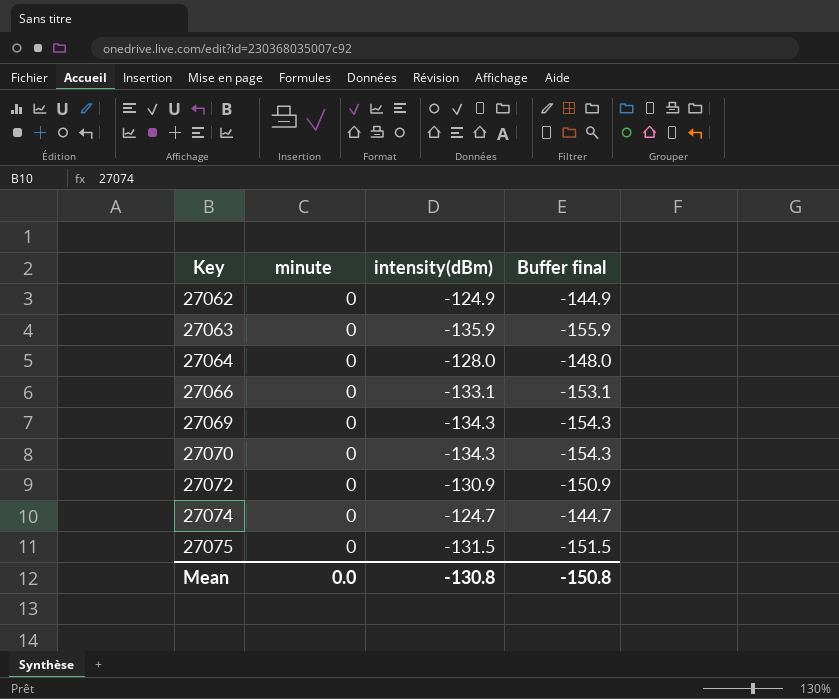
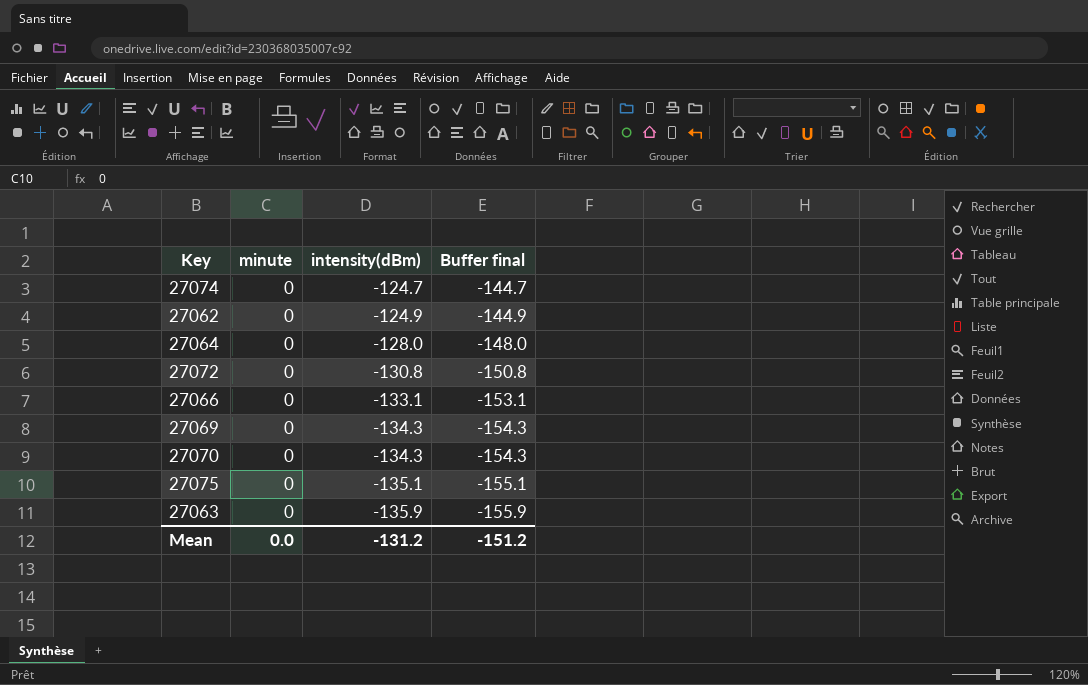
row order: Key ascending -> intensity(dBm) descending
27072 | intensity(dBm): -130.9 -> -130.8
27072 | Buffer final: -150.9 -> -150.8
27075 | intensity(dBm): -131.5 -> -135.1
27075 | Buffer final: -151.5 -> -155.1
Mean | intensity(dBm): -130.8 -> -131.2
Mean | Buffer final: -150.8 -> -151.2

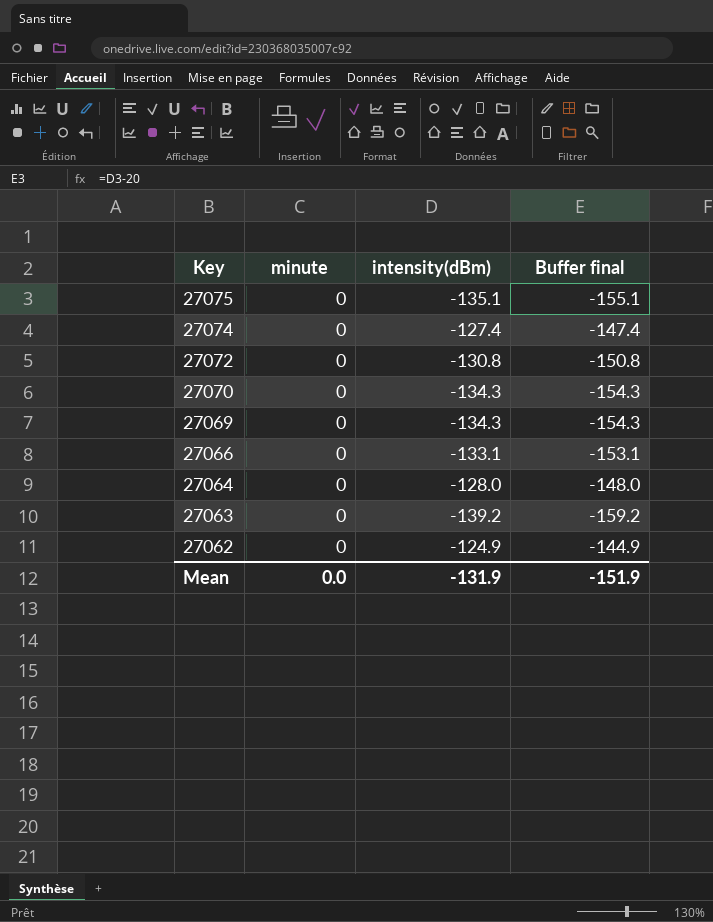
row order: intensity(dBm) descending -> Key descending
27074 | intensity(dBm): -124.7 -> -127.4
27074 | Buffer final: -144.7 -> -147.4
27063 | intensity(dBm): -135.9 -> -139.2
27063 | Buffer final: -155.9 -> -159.2
Mean | intensity(dBm): -131.2 -> -131.9
Mean | Buffer final: -151.2 -> -151.9

